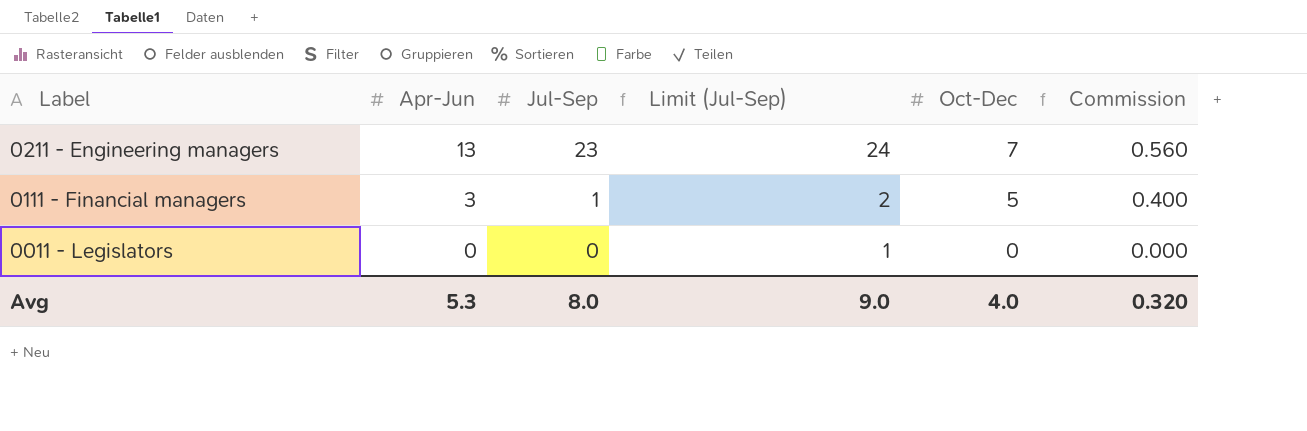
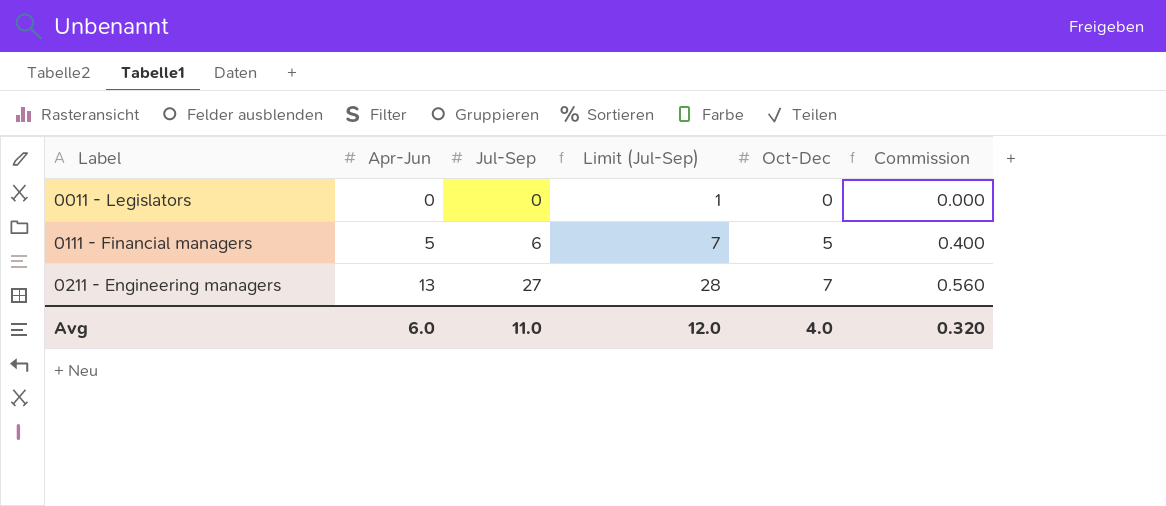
row order: Label descending -> Label ascending
0111 - Financial managers | Apr-Jun: 3 -> 5
0111 - Financial managers | Jul-Sep: 1 -> 6
0111 - Financial managers | Limit (Jul-Sep): 2 -> 7
0211 - Engineering managers | Jul-Sep: 23 -> 27
0211 - Engineering managers | Limit (Jul-Sep): 24 -> 28
Avg | Apr-Jun: 5.3 -> 6.0
Avg | Jul-Sep: 8.0 -> 11.0
Avg | Limit (Jul-Sep): 9.0 -> 12.0

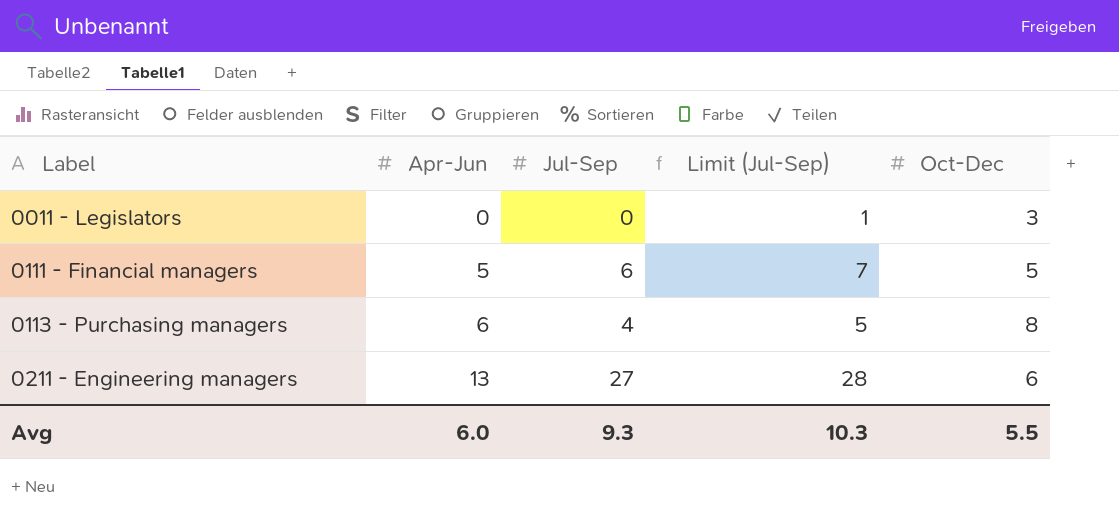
column Commission | formula: [Oct-Dec] * 0.08 -> none
0011 - Legislators | Oct-Dec: 0 -> 3
row 0113 - Purchasing managers: none -> 6 | 4 | 5 | 8
0211 - Engineering managers | Oct-Dec: 7 -> 6
Avg | Jul-Sep: 11.0 -> 9.3
Avg | Limit (Jul-Sep): 12.0 -> 10.3
Avg | Oct-Dec: 4.0 -> 5.5

